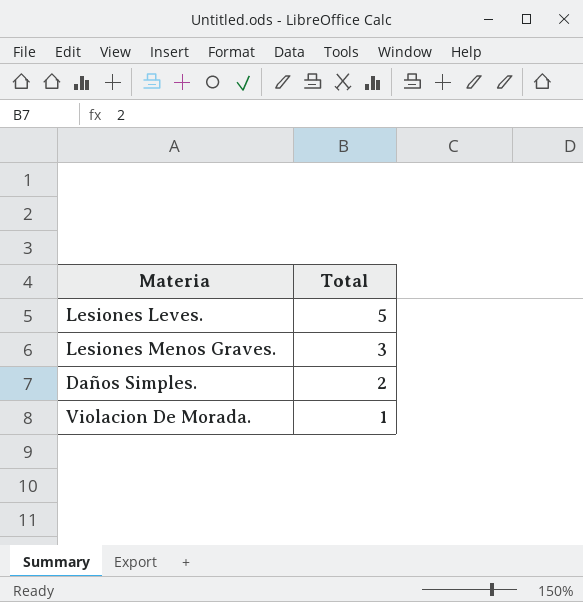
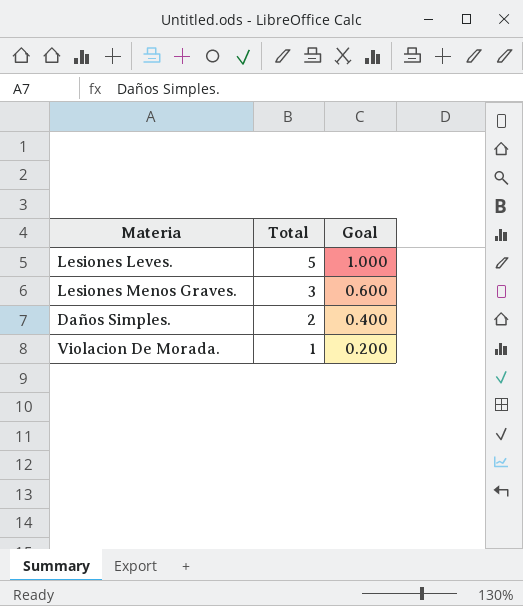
column Goal | formula: none -> [Total] * 0.2

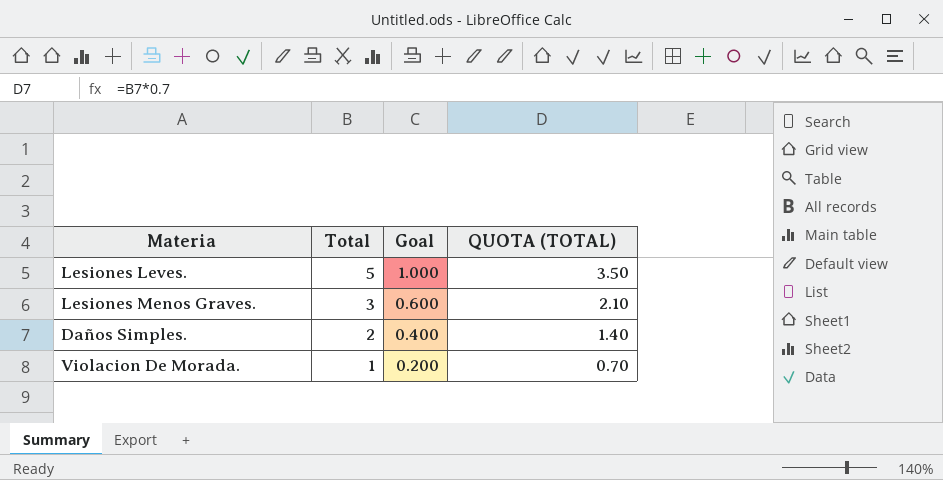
column QUOTA (TOTAL) | formula: none -> [Total] * 0.7

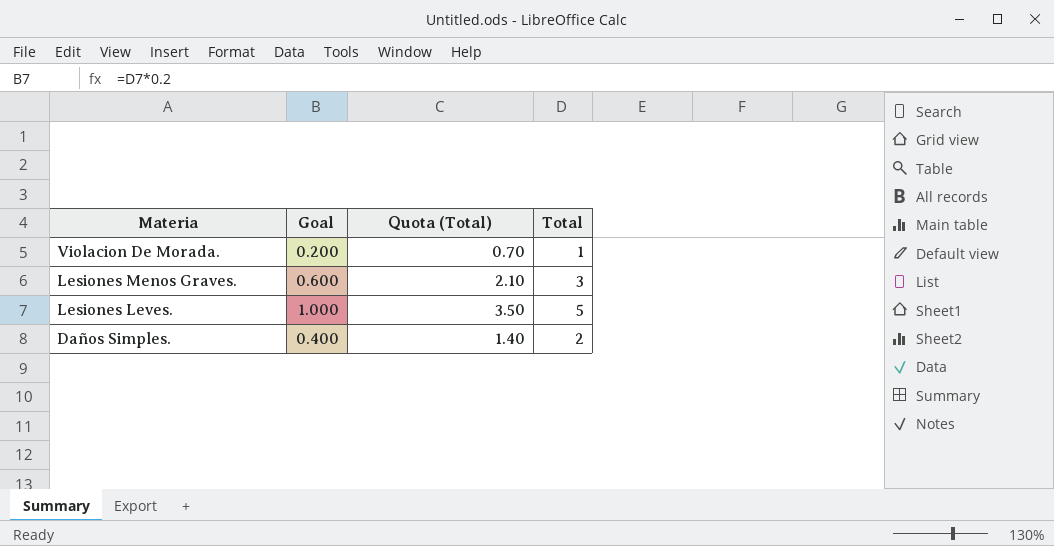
row order: Total descending -> Materia descending
column name: QUOTA (TOTAL) -> Quota (Total)
column Total | position: 2 -> 4

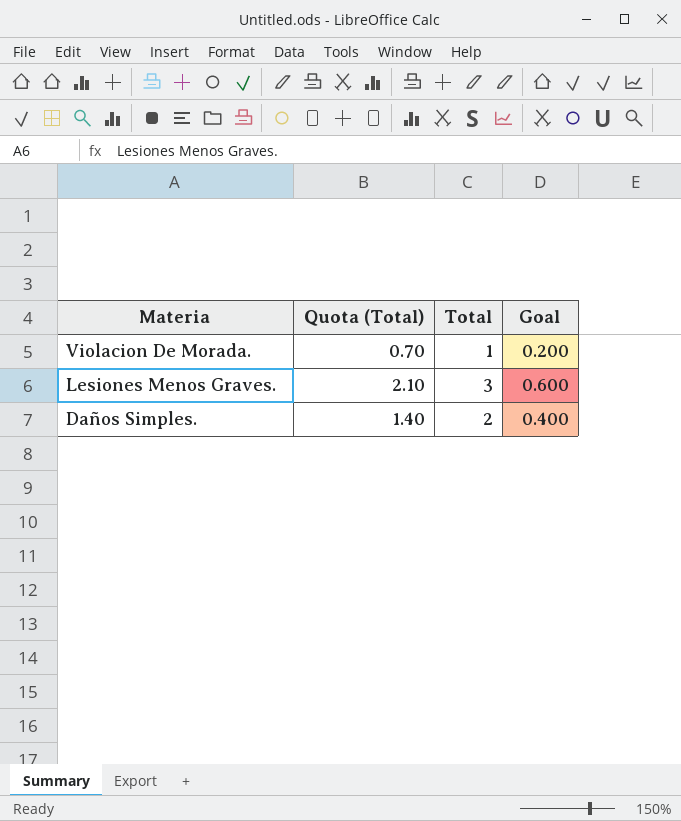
column Goal | position: 2 -> 4
row Lesiones Leves.: 1.000 | 3.50 | 5 -> none

